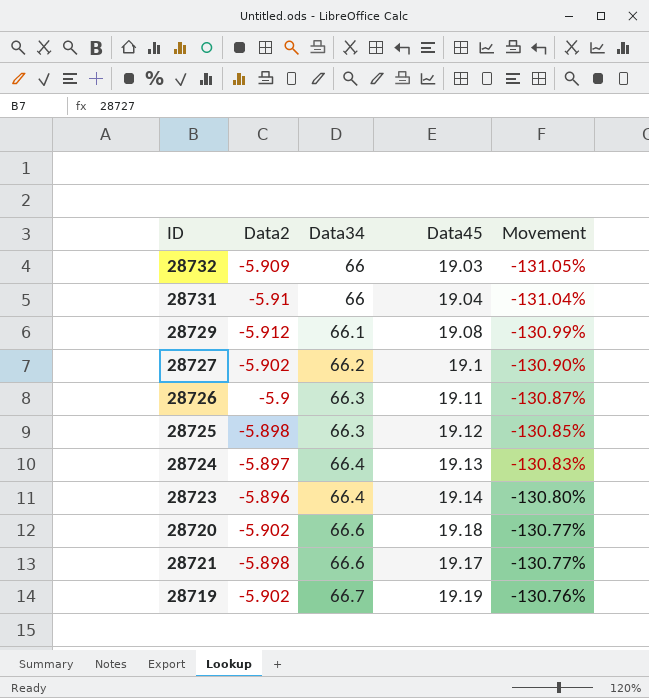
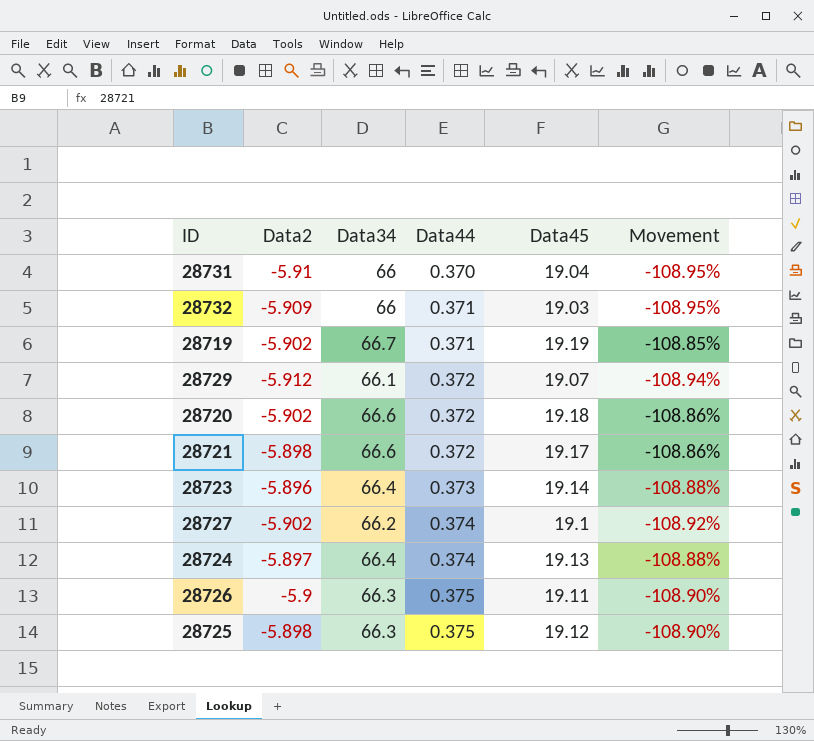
row order: Data34 ascending -> Data44 ascending
column Data44 | position: none -> 4
column Movement | formula: ([Data2] - [Data45]) / [Data45] -> ([Data2] - [Data34]) / [Data34]
28729 | Data45: 19.08 -> 19.07

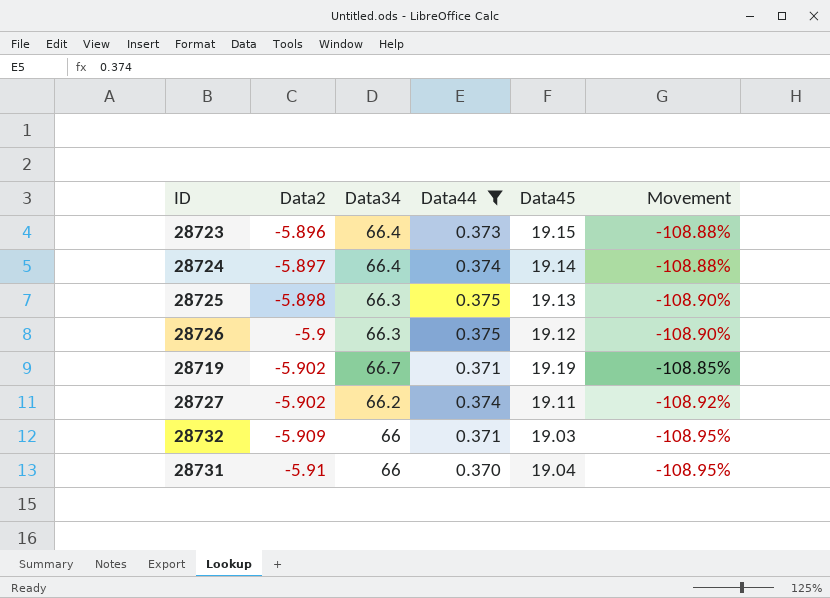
filter: none -> Data44 != 0.372
row order: Data44 ascending -> Data2 descending
28723 | Data45: 19.14 -> 19.15
28724 | Data45: 19.13 -> 19.14
28725 | Data45: 19.12 -> 19.13
28726 | Data45: 19.11 -> 19.12
28727 | Data45: 19.1 -> 19.11

